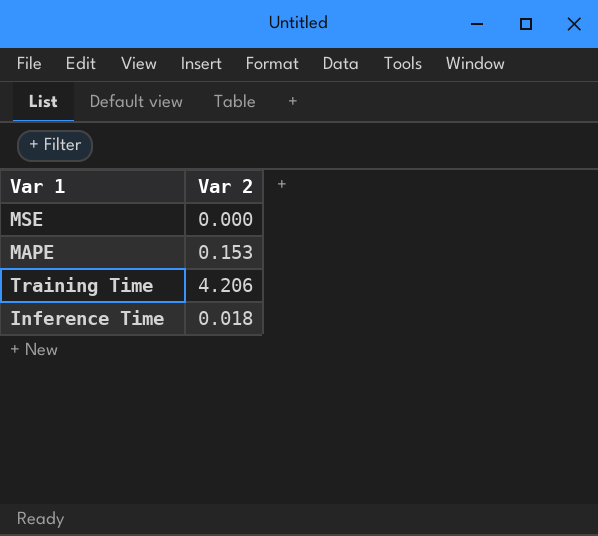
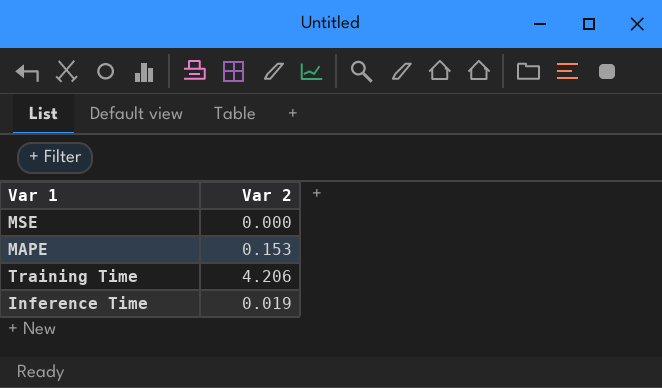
Inference Time | Var 2: 0.018 -> 0.019

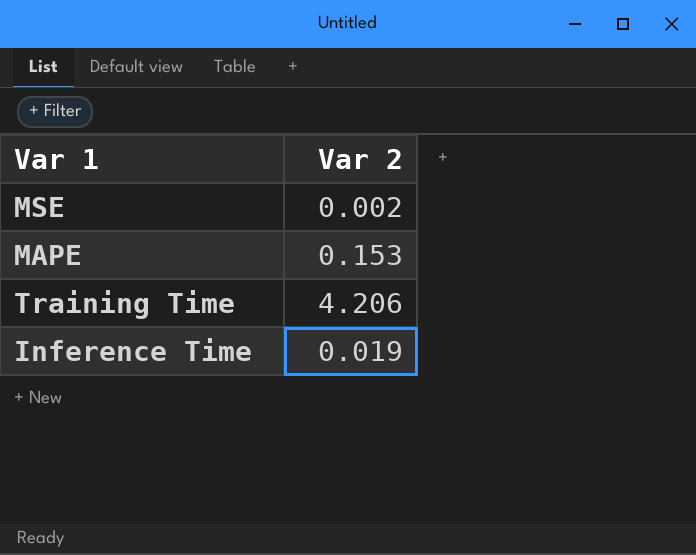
MSE | Var 2: 0.000 -> 0.002

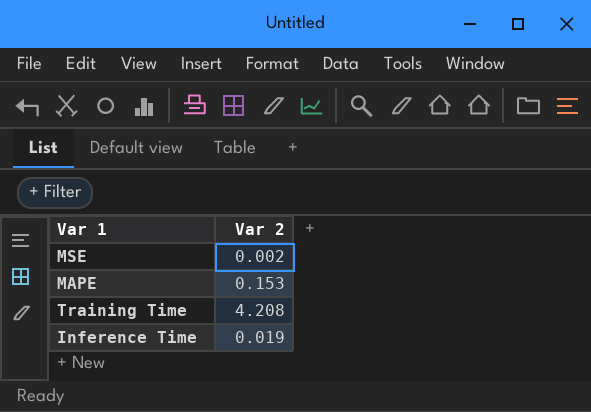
Training Time | Var 2: 4.206 -> 4.208

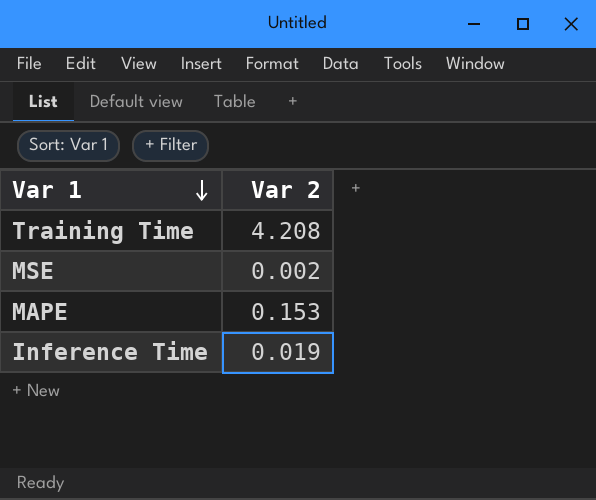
row order: none -> Var 1 descending

